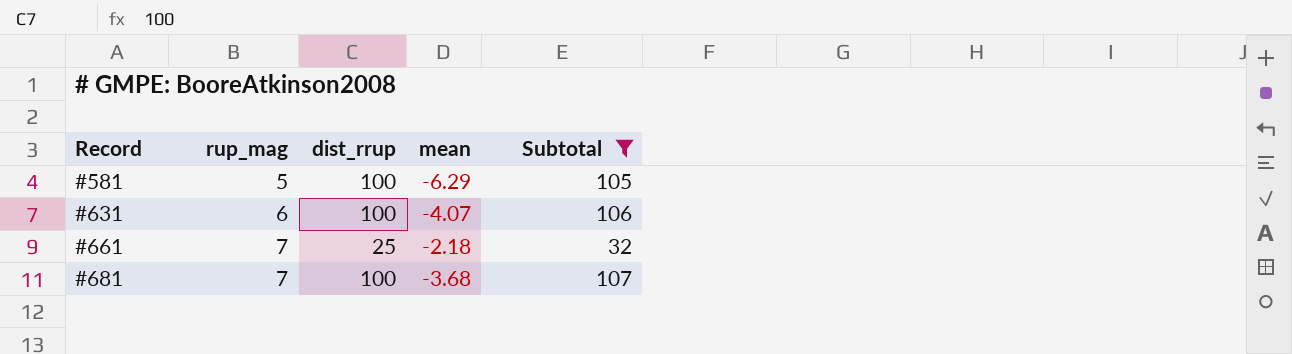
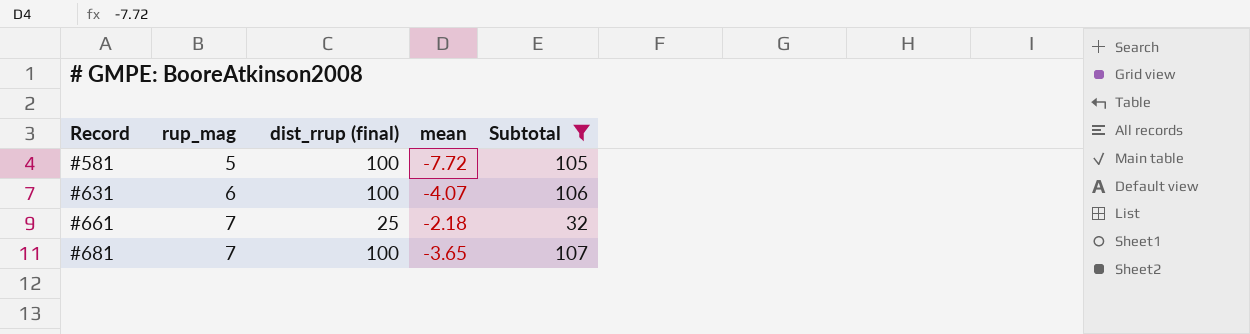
column name: dist_rrup -> dist_rrup (final)
#581 | mean: -6.29 -> -7.72
#681 | mean: -3.68 -> -3.65

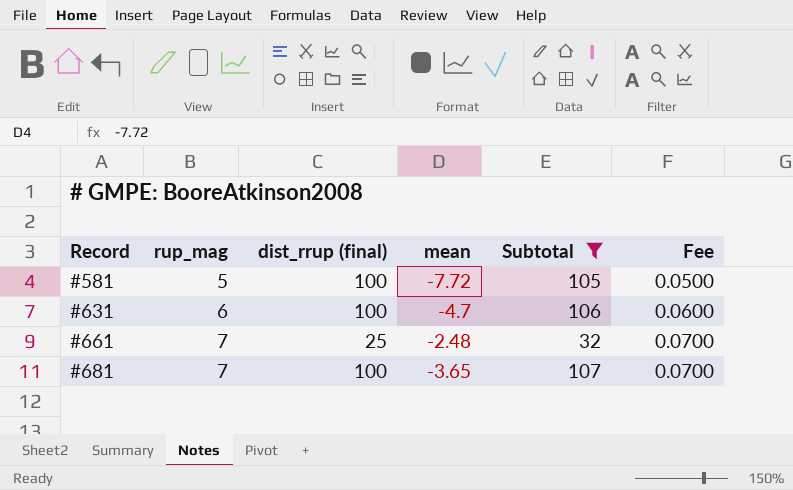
column Fee | formula: none -> [rup_mag] * 0.01
#631 | mean: -4.07 -> -4.7
#661 | mean: -2.18 -> -2.48

